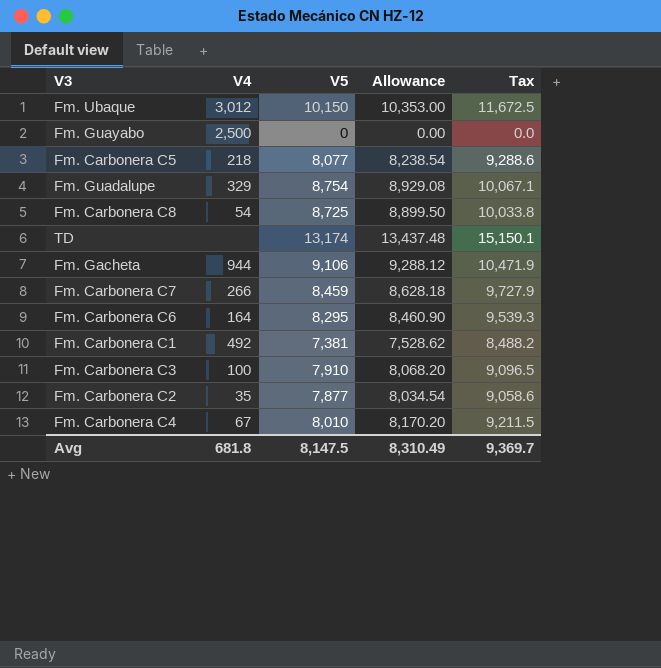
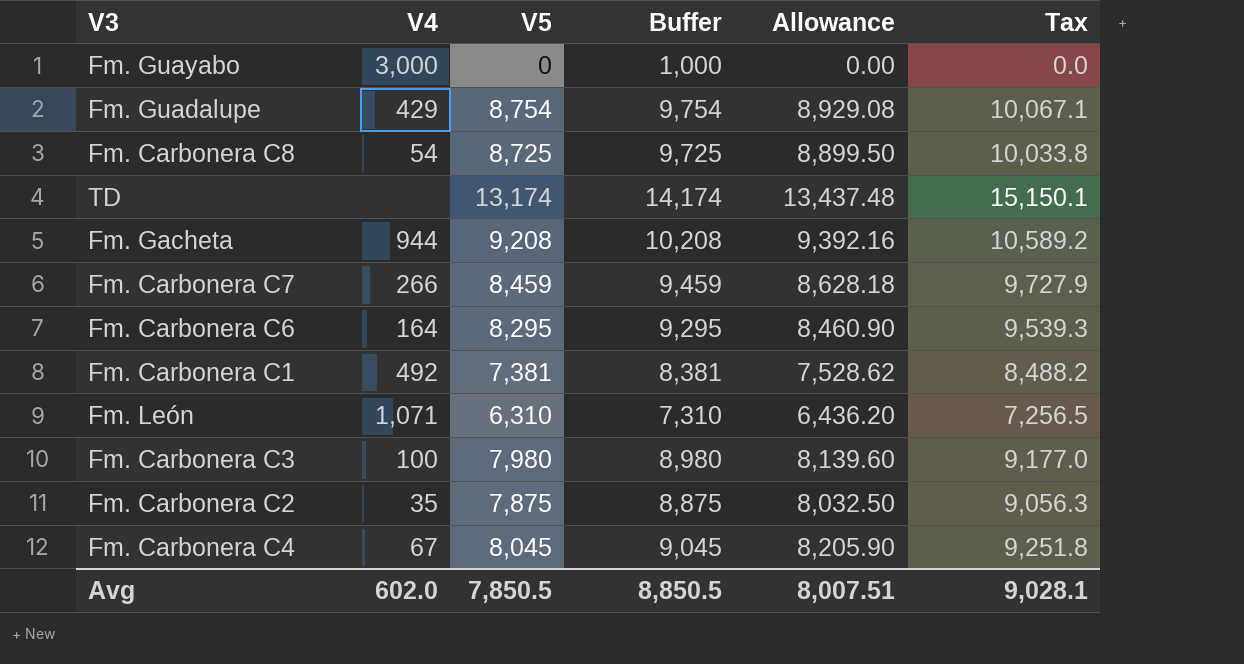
column Buffer | formula: none -> [V5] + 1000
row Fm. Ubaque: 3,012 | 10,150 | 10,353.00 | 11,672.5 -> none
row Fm. Carbonera C5: 218 | 8,077 | 8,238.54 | 9,288.6 -> none
Fm. Guayabo | V4: 2,500 -> 3,000
Fm. Guadalupe | V4: 329 -> 429
Fm. Gacheta | V5: 9,106 -> 9,208
Fm. Gacheta | Allowance: 9,288.12 -> 9,392.16
Fm. Gacheta | Tax: 10,471.9 -> 10,589.2
row Fm. León: none -> 1,071 | 6,310 | 7,310 | 6,436.20 | 7,256.5
Fm. Carbonera C3 | V5: 7,910 -> 7,980
Fm. Carbonera C3 | Allowance: 8,068.20 -> 8,139.60
Fm. Carbonera C3 | Tax: 9,096.5 -> 9,177.0
Fm. Carbonera C2 | V5: 7,877 -> 7,875
Fm. Carbonera C2 | Allowance: 8,034.54 -> 8,032.50
Fm. Carbonera C2 | Tax: 9,058.6 -> 9,056.3
Fm. Carbonera C4 | V5: 8,010 -> 8,045
Fm. Carbonera C4 | Allowance: 8,170.20 -> 8,205.90
Fm. Carbonera C4 | Tax: 9,211.5 -> 9,251.8
Avg | V4: 681.8 -> 602.0
Avg | V5: 8,147.5 -> 7,850.5
Avg | Allowance: 8,310.49 -> 8,007.51
Avg | Tax: 9,369.7 -> 9,028.1

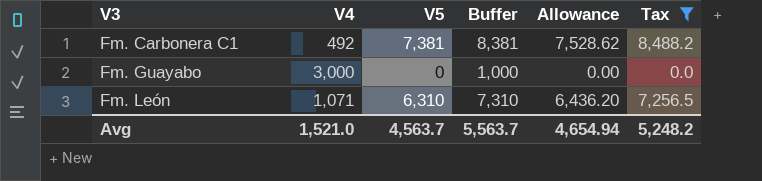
filter: none -> Tax <= 8,488.2
row order: none -> V3 ascending
Avg | V4: 602.0 -> 1,521.0
Avg | V5: 7,850.5 -> 4,563.7
Avg | Buffer: 8,850.5 -> 5,563.7
Avg | Allowance: 8,007.51 -> 4,654.94
Avg | Tax: 9,028.1 -> 5,248.2

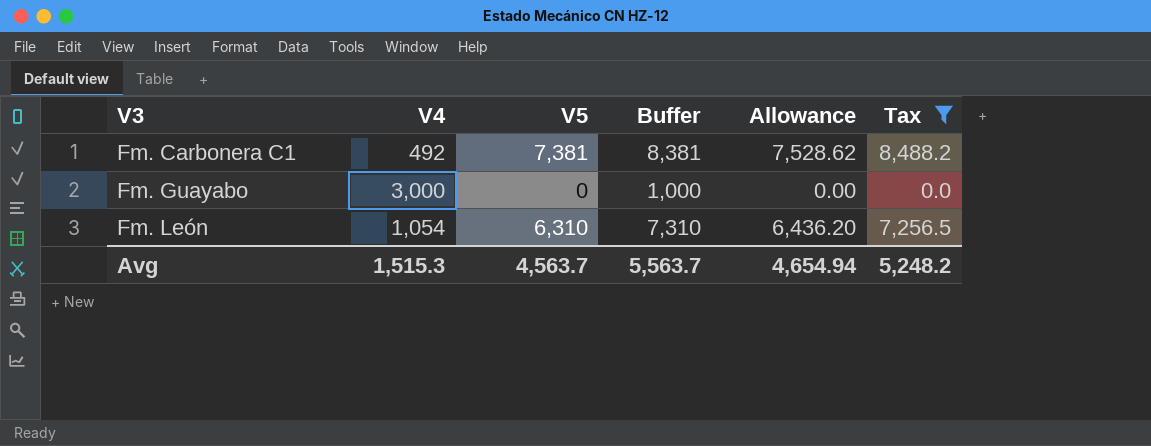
Fm. León | V4: 1,071 -> 1,054
Avg | V4: 1,521.0 -> 1,515.3

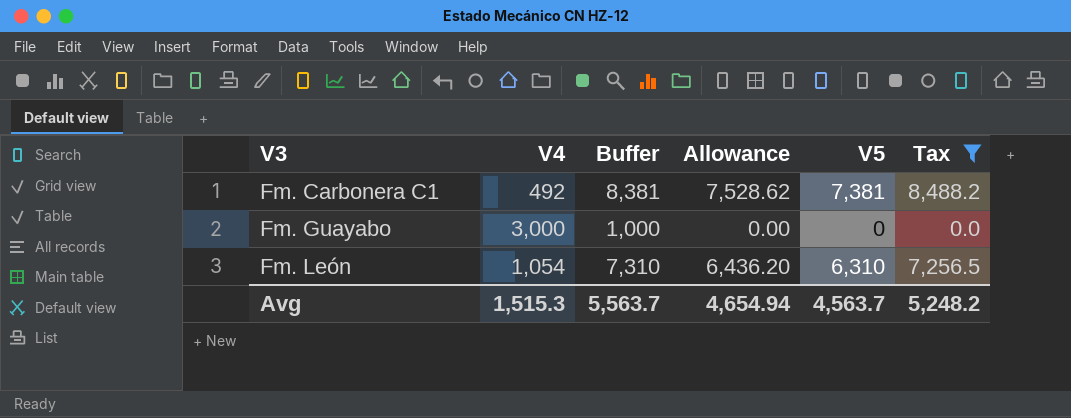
column V5 | position: 3 -> 5

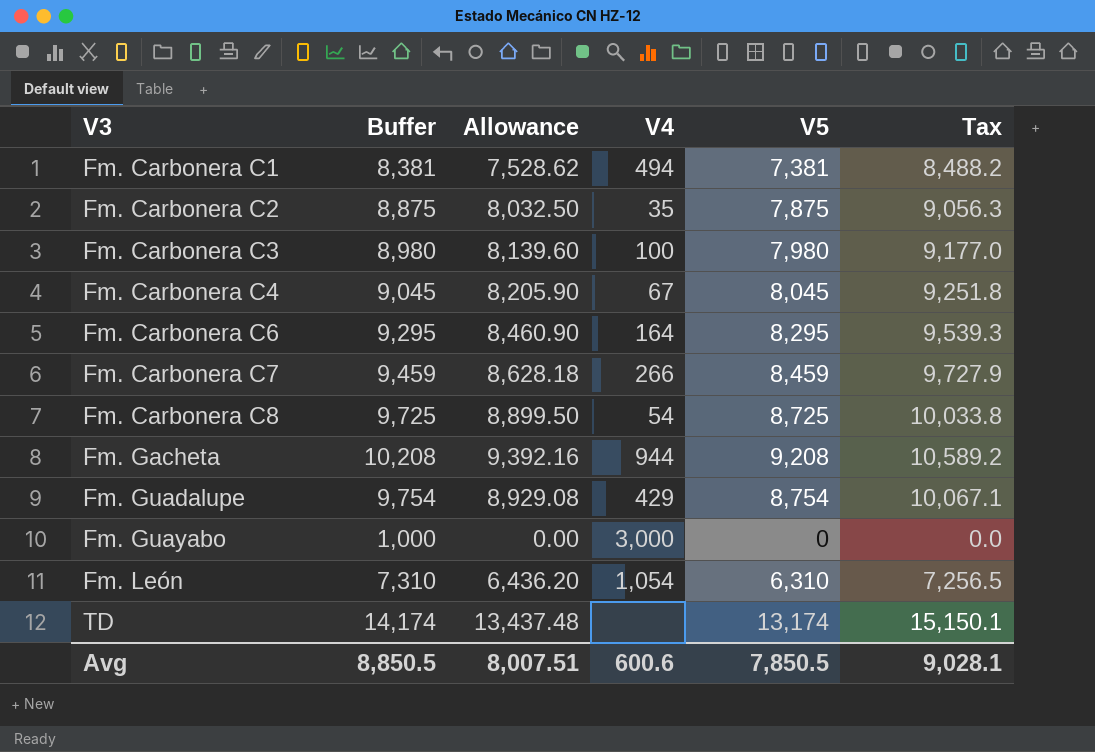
filter: Tax <= 8,488.2 -> none
column V4 | position: 2 -> 4
Fm. Carbonera C1 | V4: 492 -> 494
Avg | Buffer: 5,563.7 -> 8,850.5
Avg | Allowance: 4,654.94 -> 8,007.51
Avg | V4: 1,515.3 -> 600.6
Avg | V5: 4,563.7 -> 7,850.5
Avg | Tax: 5,248.2 -> 9,028.1

